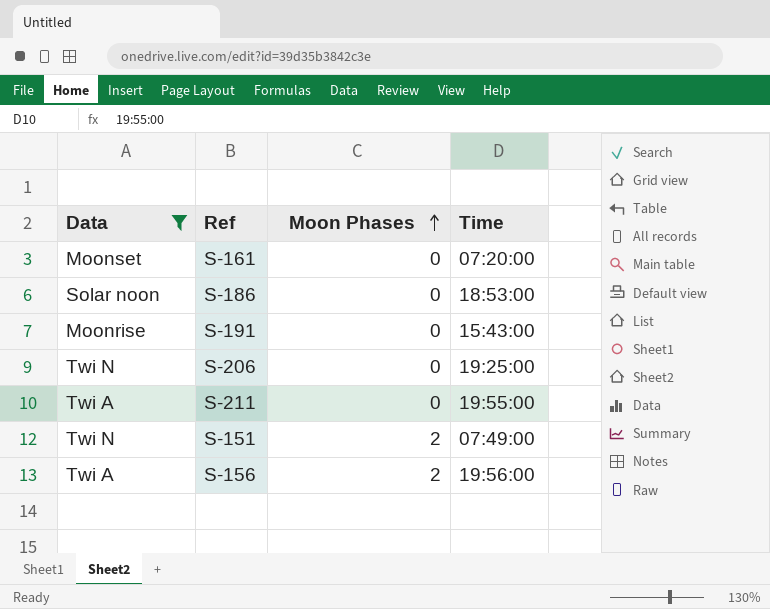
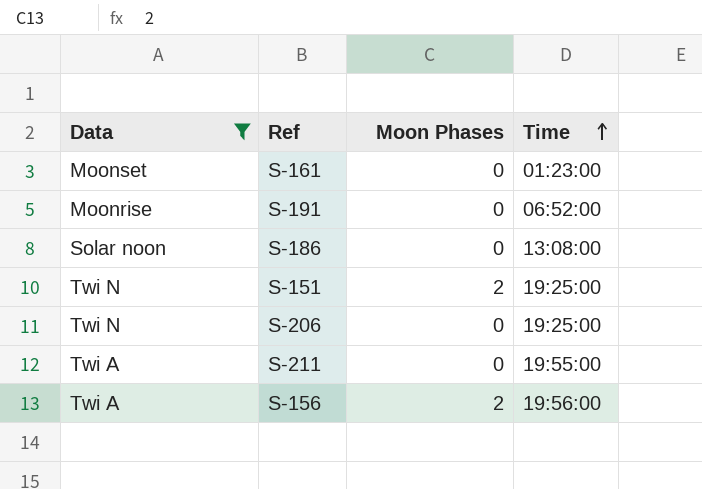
row order: Moon Phases ascending -> Time ascending
S-161 | Time: 07:20:00 -> 01:23:00
S-191 | Time: 15:43:00 -> 06:52:00
S-186 | Time: 18:53:00 -> 13:08:00
S-151 | Time: 07:49:00 -> 19:25:00

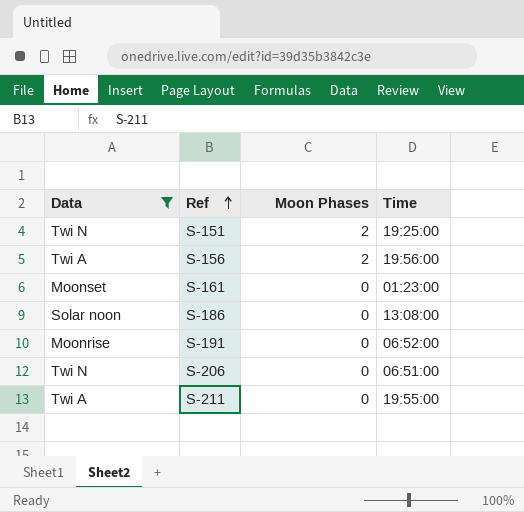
row order: Time ascending -> Ref ascending
S-206 | Time: 19:25:00 -> 06:51:00

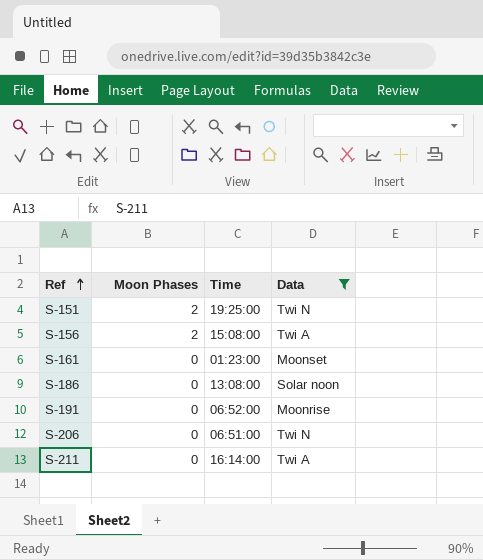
column Data | position: 1 -> 4
S-156 | Time: 19:56:00 -> 15:08:00
S-211 | Time: 19:55:00 -> 16:14:00

